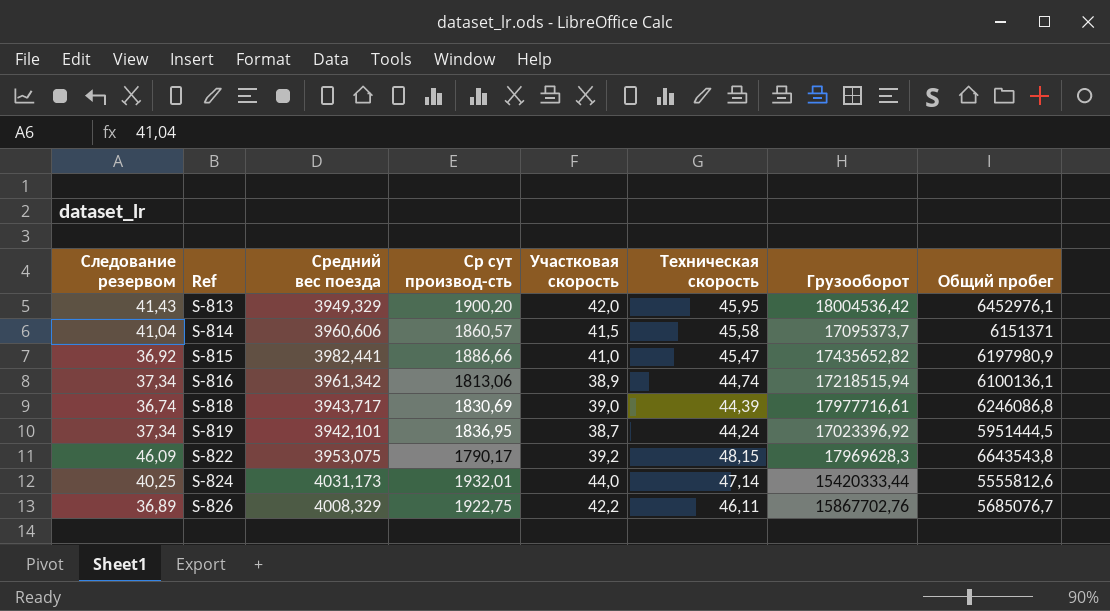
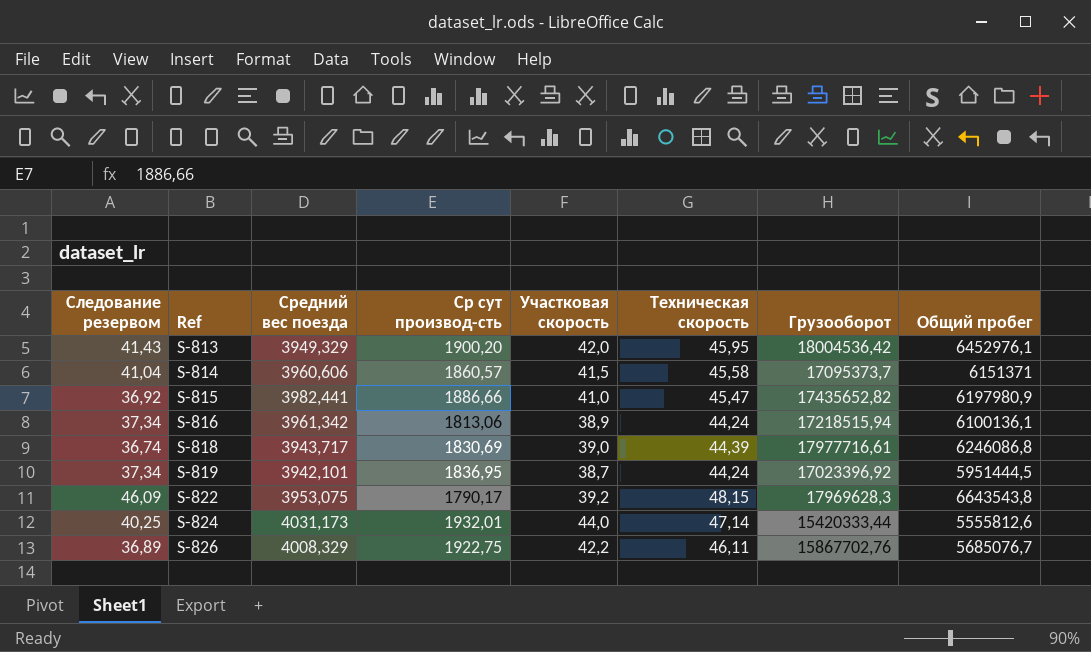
S-816 | Техническая скорость: 44,74 -> 44,24

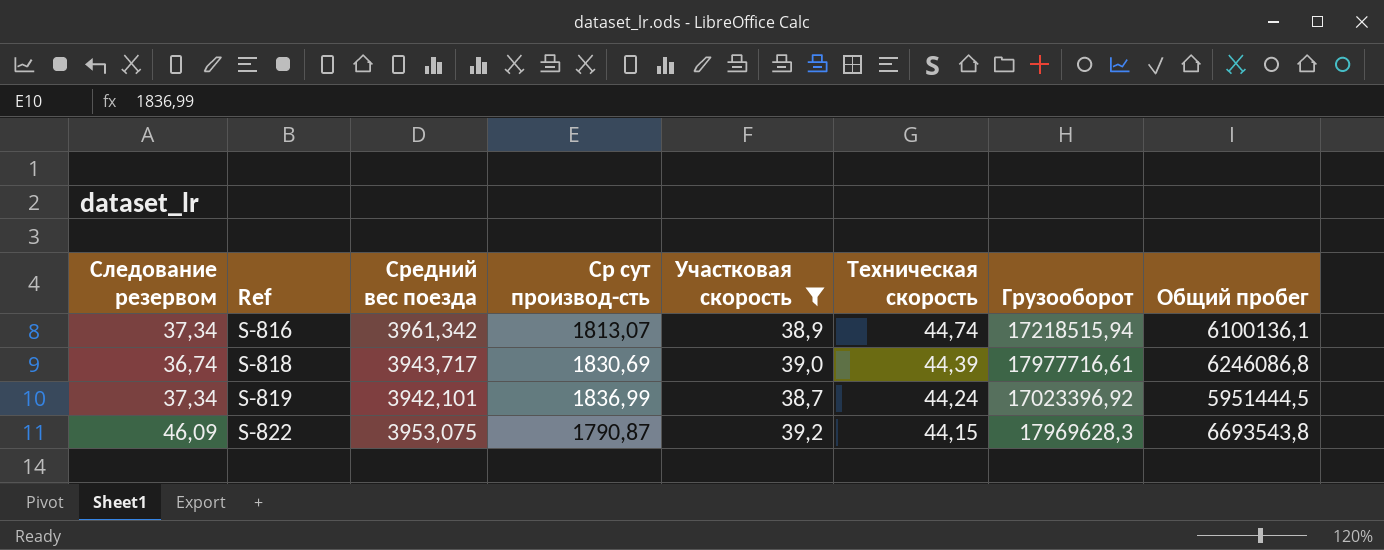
filter: none -> Участковая скорость <= 39,2
S-816 | Ср сут производ-сть: 1813,06 -> 1813,07
S-816 | Техническая скорость: 44,24 -> 44,74
S-819 | Ср сут производ-сть: 1836,95 -> 1836,99
S-822 | Ср сут производ-сть: 1790,17 -> 1790,87
S-822 | Техническая скорость: 48,15 -> 44,15
S-822 | Общий пробег: 6643543,8 -> 6693543,8

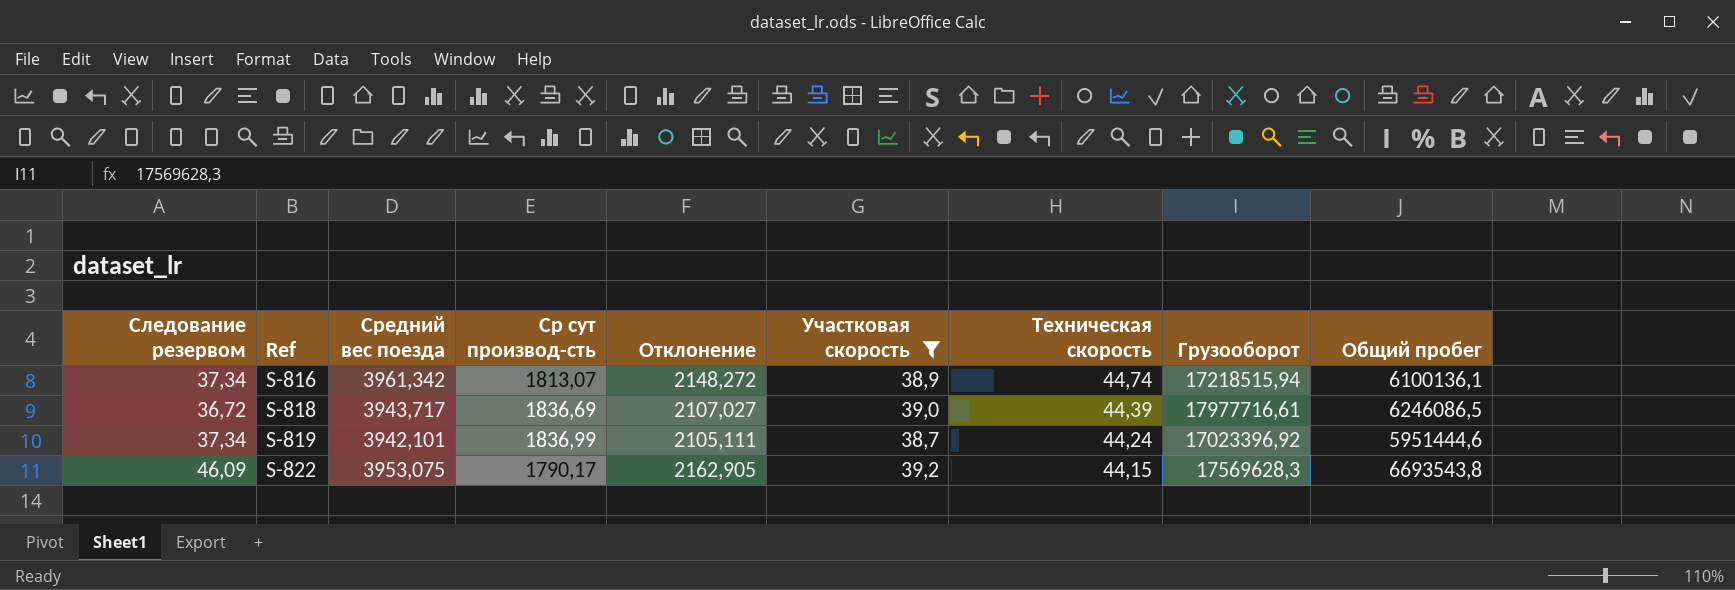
column Отклонение | formula: none -> [Средний вес поезда] - [Ср сут производ-сть]
S-818 | Следование резервом: 36,74 -> 36,72
S-818 | Ср сут производ-сть: 1830,69 -> 1836,69
S-818 | Общий пробег: 6246086,8 -> 6246086,5
S-819 | Общий пробег: 5951444,5 -> 5951444,6
S-822 | Ср сут производ-сть: 1790,87 -> 1790,17
S-822 | Грузооборот: 17969628,3 -> 17569628,3

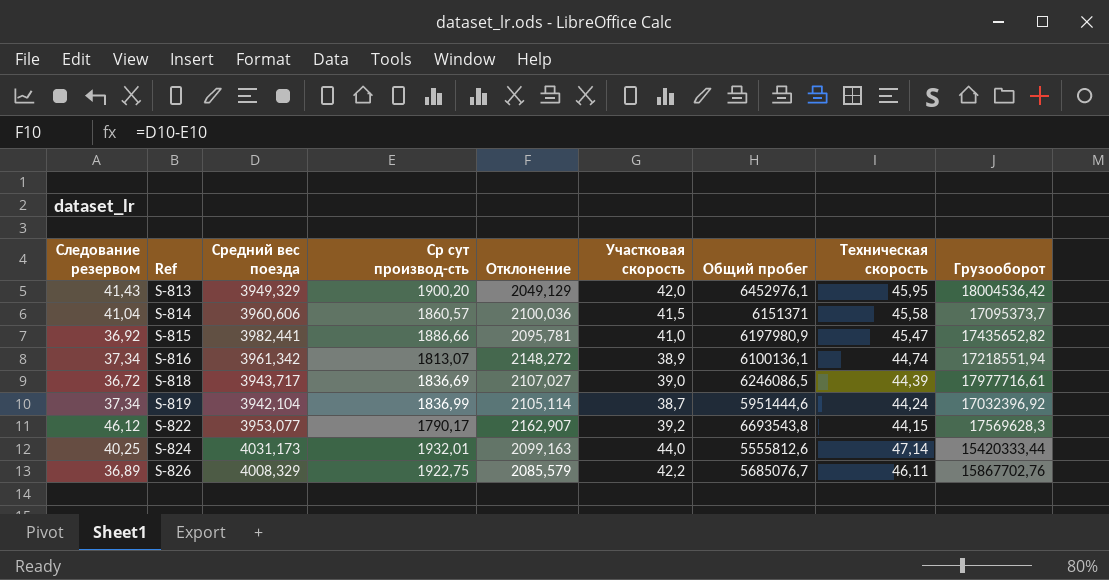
filter: Участковая скорость <= 39,2 -> none
column Общий пробег | position: 9 -> 7
S-816 | Грузооборот: 17218515,94 -> 17218551,94
S-819 | Средний вес поезда: 3942,101 -> 3942,104
S-819 | Отклонение: 2105,111 -> 2105,114
S-819 | Грузооборот: 17023396,92 -> 17032396,92
S-822 | Следование резервом: 46,09 -> 46,12
S-822 | Средний вес поезда: 3953,075 -> 3953,077
S-822 | Отклонение: 2162,905 -> 2162,907

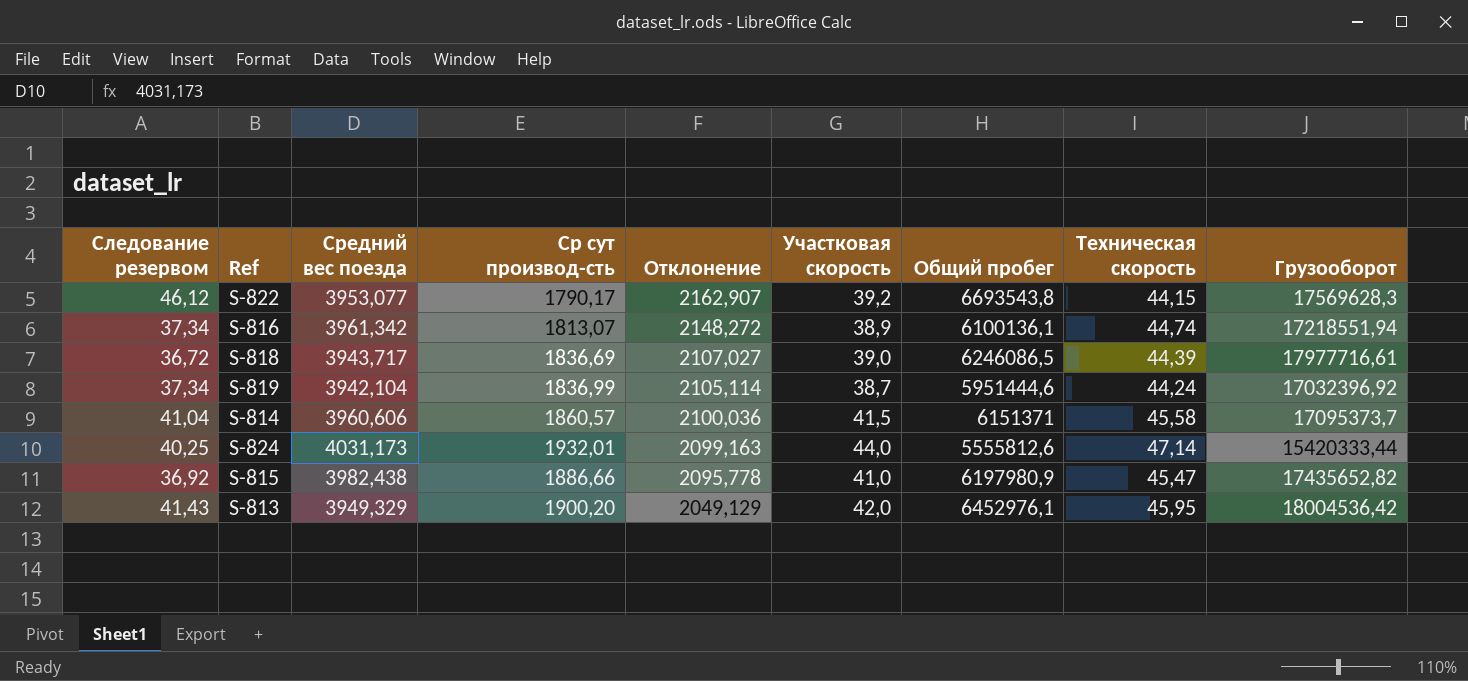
row order: Ref ascending -> Отклонение descending
row S-826: 36,89 | 4008,329 | 1922,75 | 2085,579 | 42,2 | 5685076,7 | 46,11 | 15867702,76 -> none
S-815 | Средний вес поезда: 3982,441 -> 3982,438
S-815 | Отклонение: 2095,781 -> 2095,778

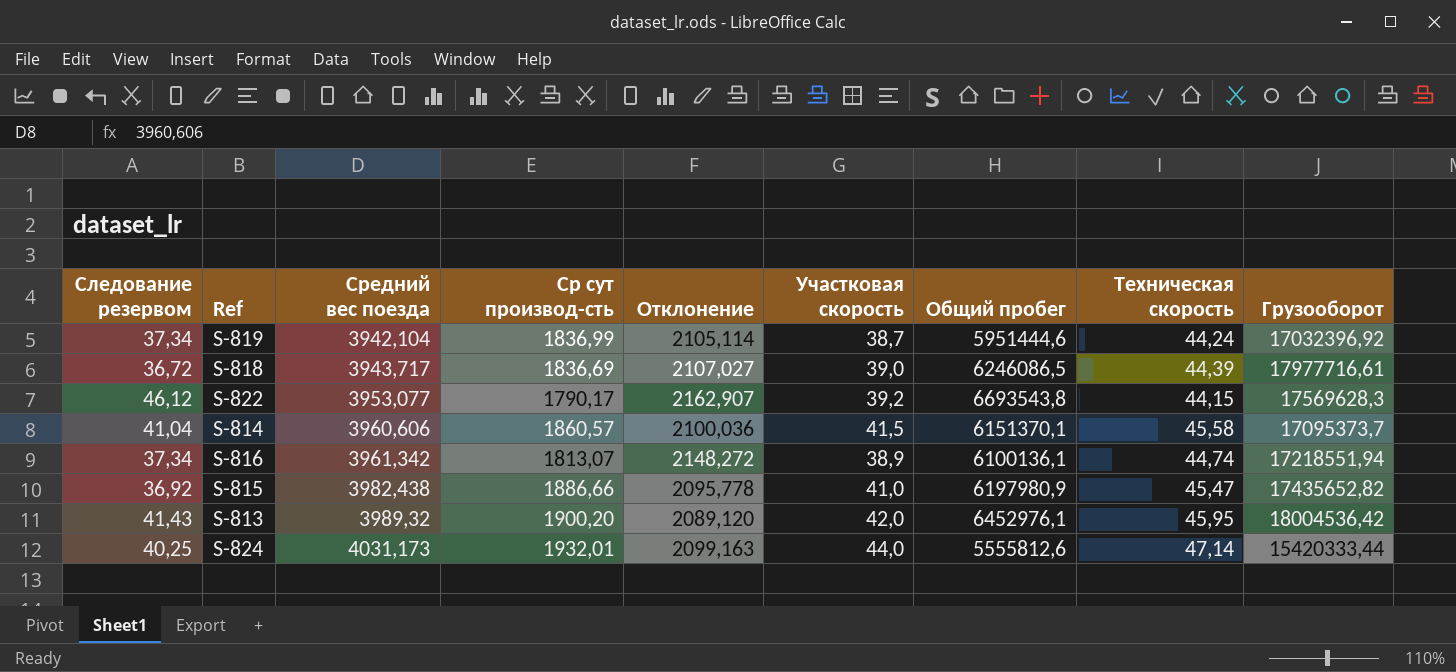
row order: Отклонение descending -> Средний вес поезда ascending
S-814 | Общий пробег: 6151371 -> 6151370,1
S-813 | Средний вес поезда: 3949,329 -> 3989,32
S-813 | Отклонение: 2049,129 -> 2089,120

